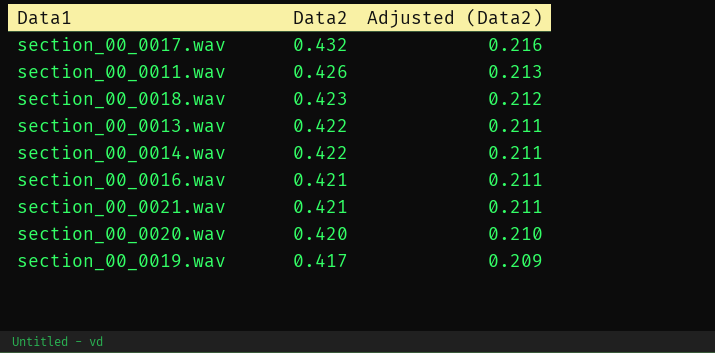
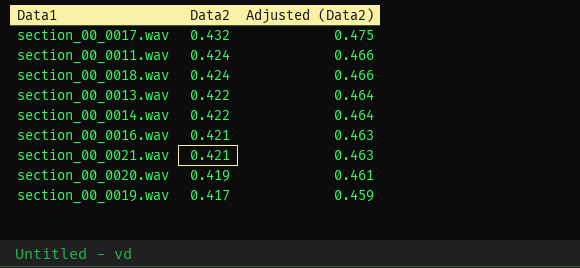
column Adjusted (Data2) | formula: [Data2] * 0.5 -> [Data2] * 1.1
section_00_0011.wav | Data2: 0.426 -> 0.424
section_00_0018.wav | Data2: 0.423 -> 0.424
section_00_0020.wav | Data2: 0.420 -> 0.419

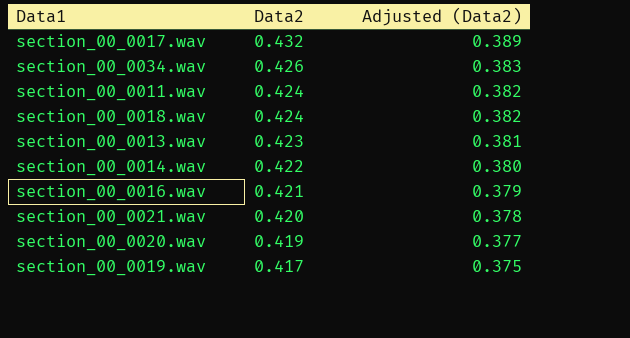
column Adjusted (Data2) | formula: [Data2] * 1.1 -> [Data2] * 0.9
row section_00_0034.wav: none -> 0.426 | 0.383
section_00_0013.wav | Data2: 0.422 -> 0.423
section_00_0021.wav | Data2: 0.421 -> 0.420

